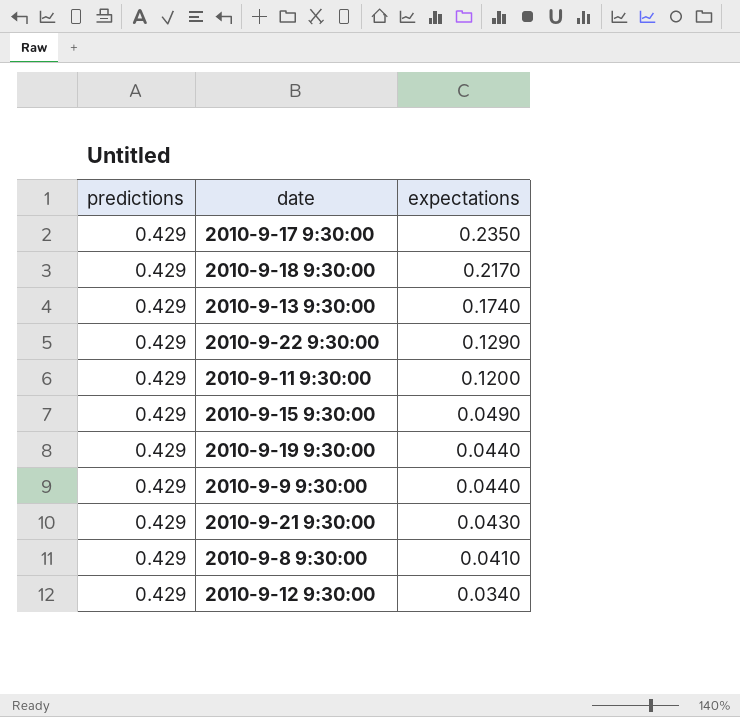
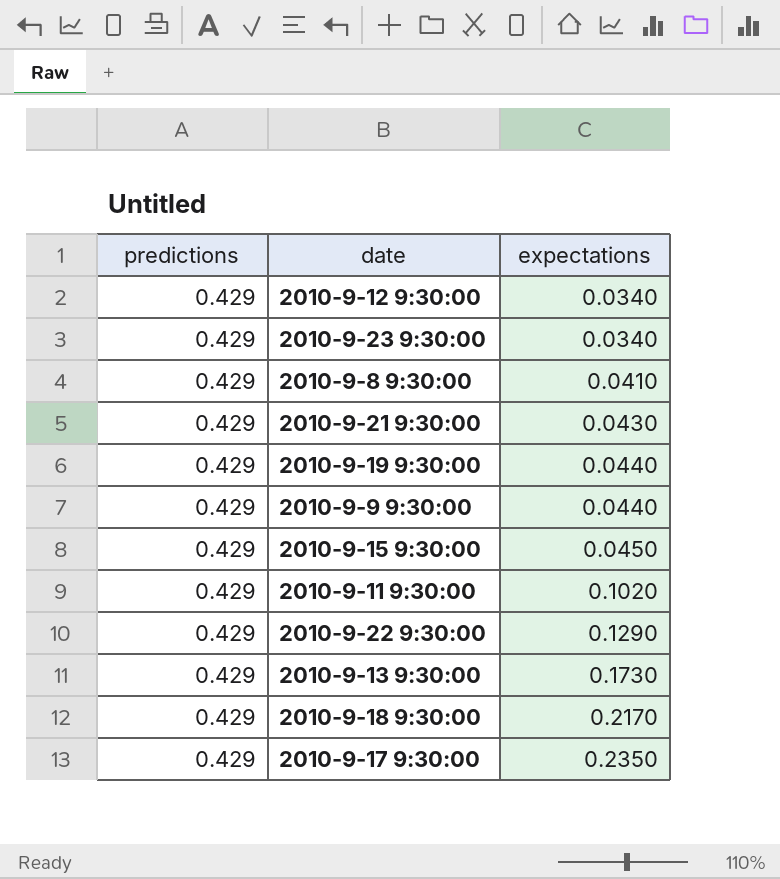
row order: expectations descending -> expectations ascending
row 2010-9-23 9:30:00: none -> 0.429 | 0.0340
2010-9-15 9:30:00 | expectations: 0.0490 -> 0.0450
2010-9-11 9:30:00 | expectations: 0.1200 -> 0.1020
2010-9-13 9:30:00 | expectations: 0.1740 -> 0.1730

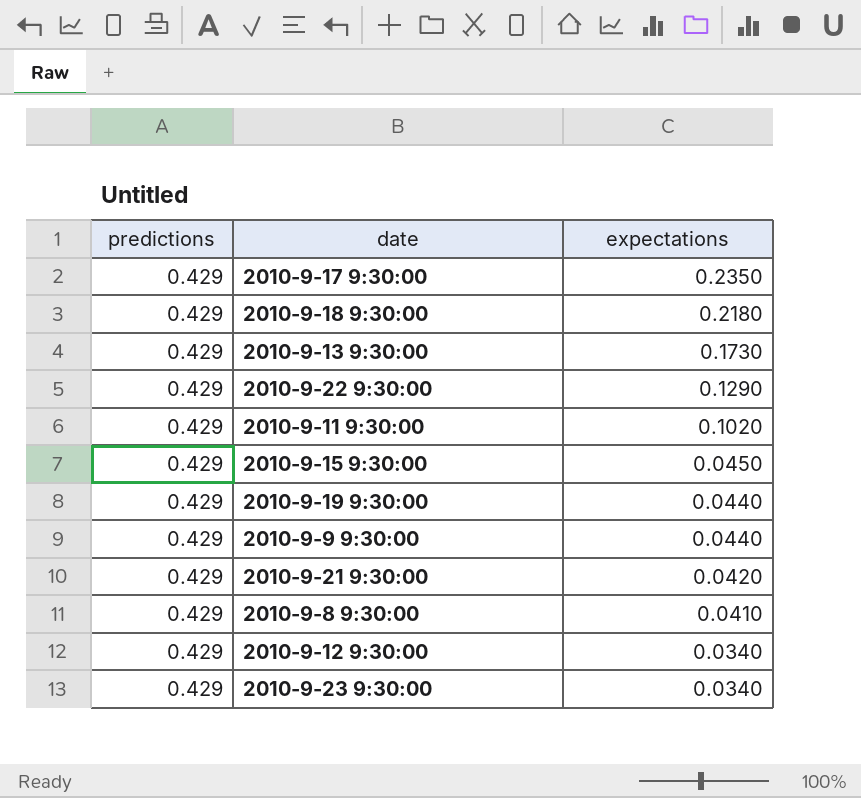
row order: expectations ascending -> expectations descending
2010-9-18 9:30:00 | expectations: 0.2170 -> 0.2180
2010-9-21 9:30:00 | expectations: 0.0430 -> 0.0420

